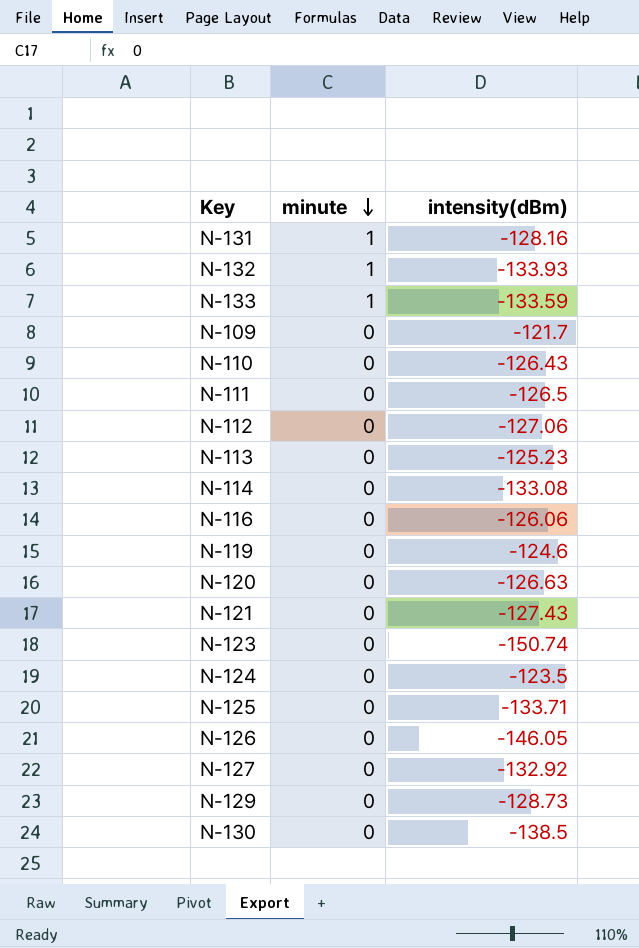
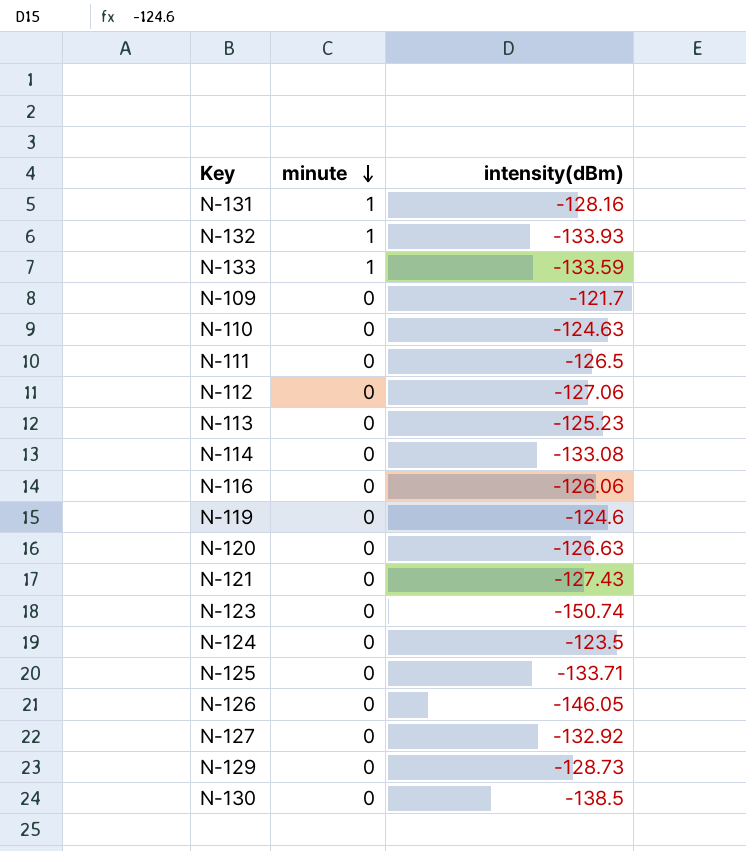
N-110 | intensity(dBm): -126.43 -> -124.63

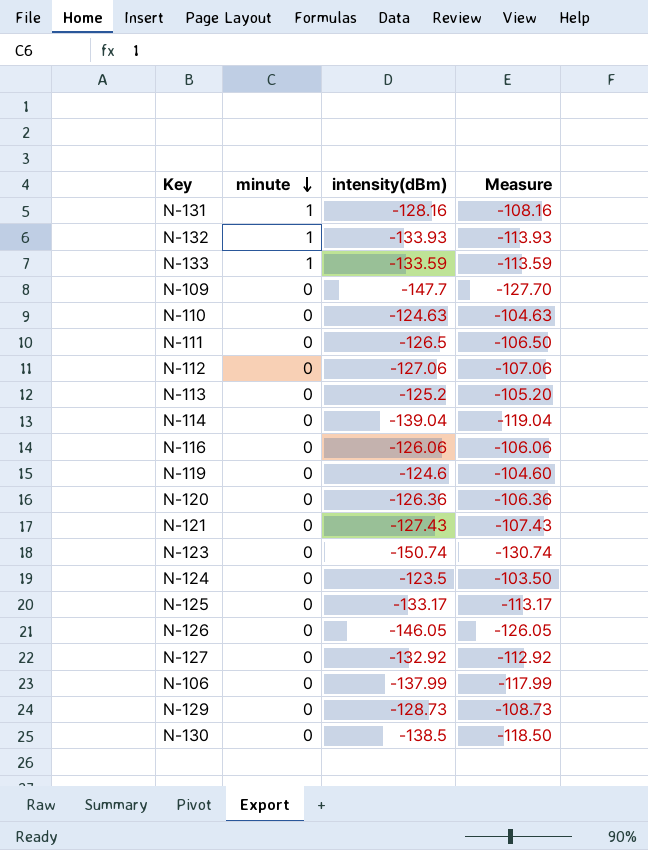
column Measure | formula: none -> [intensity(dBm)] + 20
N-109 | intensity(dBm): -121.7 -> -147.7
N-113 | intensity(dBm): -125.23 -> -125.2
N-114 | intensity(dBm): -133.08 -> -139.04
N-120 | intensity(dBm): -126.63 -> -126.36
N-125 | intensity(dBm): -133.71 -> -133.17
row N-106: none -> 0 | -137.99 | -117.99

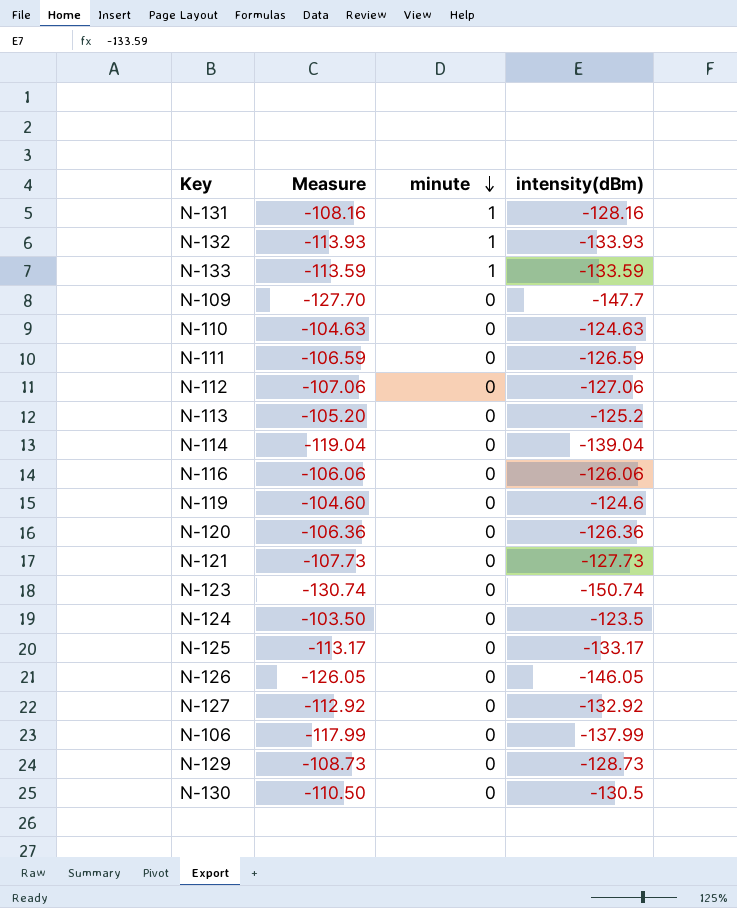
column Measure | position: 4 -> 2
N-111 | Measure: -106.50 -> -106.59
N-111 | intensity(dBm): -126.5 -> -126.59
N-121 | Measure: -107.43 -> -107.73
N-121 | intensity(dBm): -127.43 -> -127.73
N-130 | Measure: -118.50 -> -110.50
N-130 | intensity(dBm): -138.5 -> -130.5

